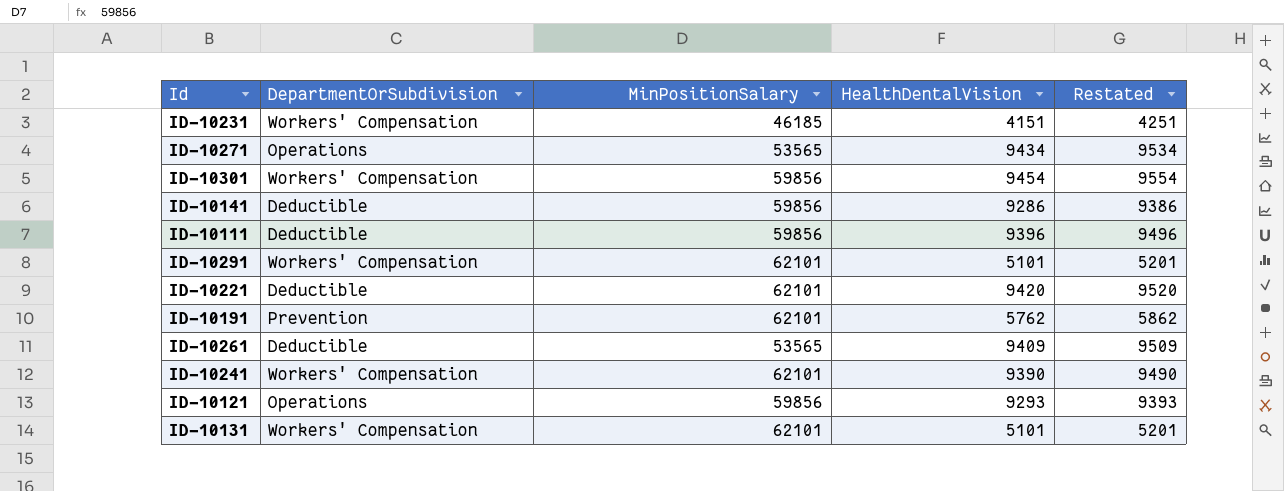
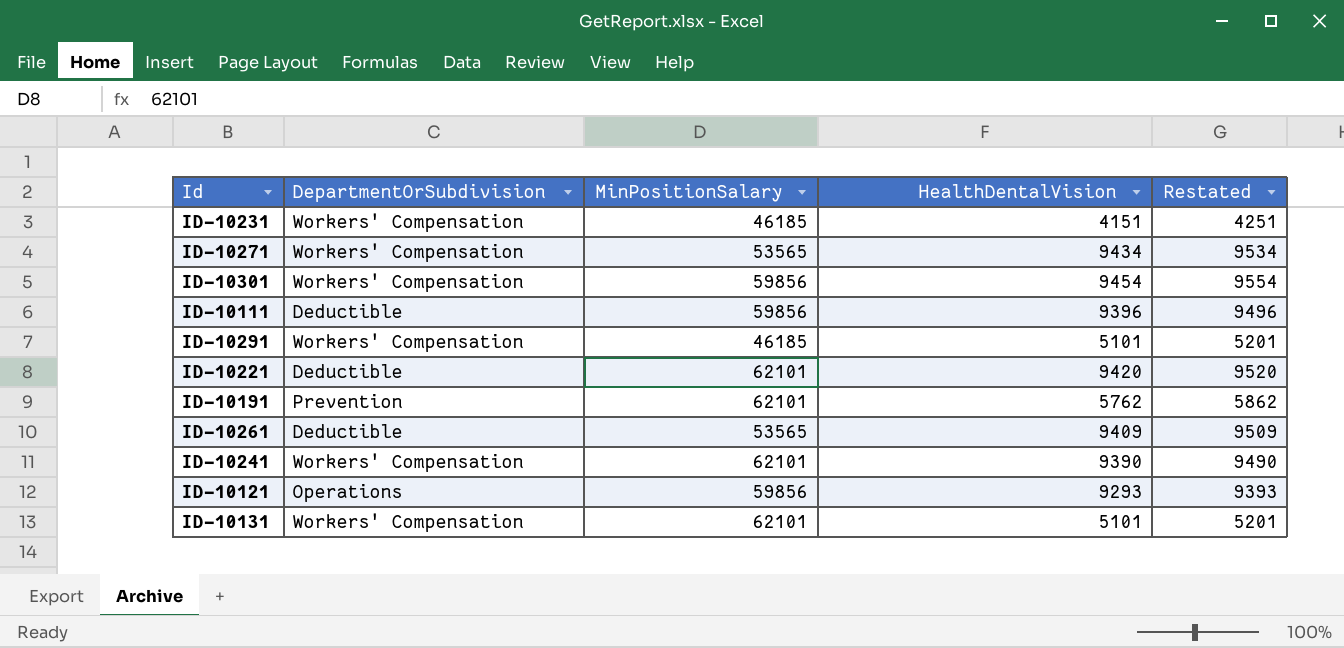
row ID-10141: Deductible | 59856 | 9286 | 9386 -> none
ID-10271 | DepartmentOrSubdivision: Operations -> Workers' Compensation
ID-10291 | MinPositionSalary: 62101 -> 46185

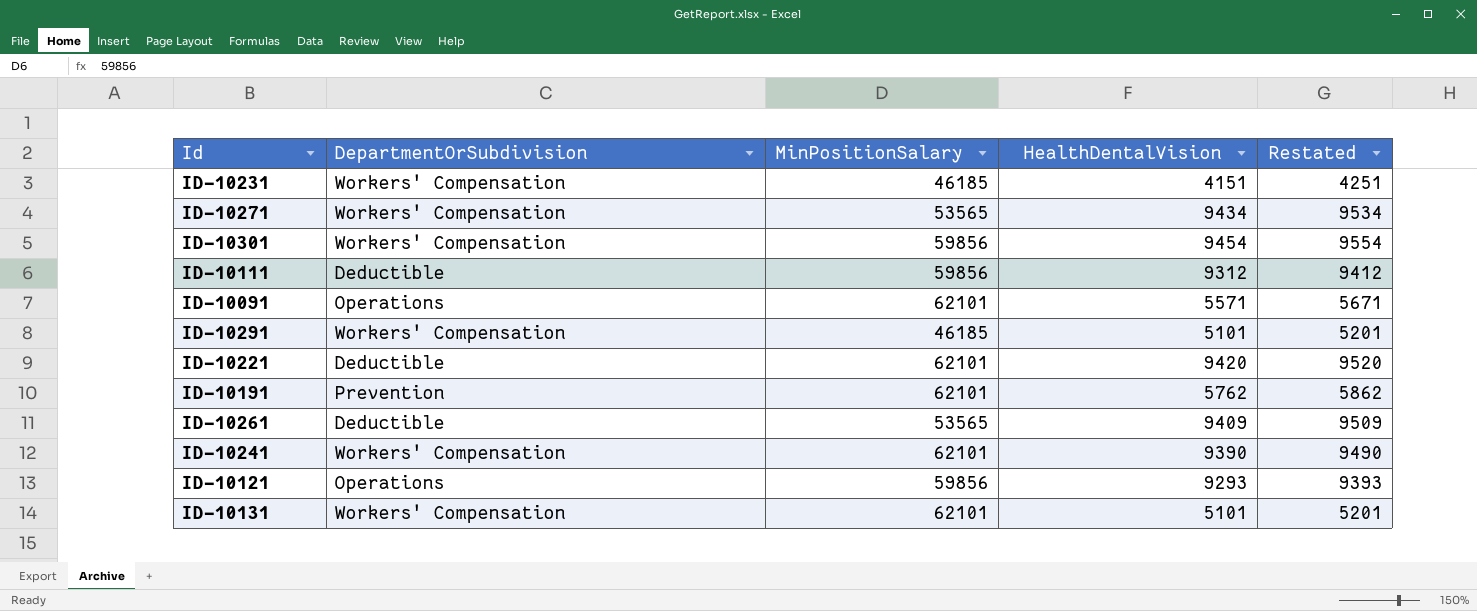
ID-10111 | HealthDentalVision: 9396 -> 9312
ID-10111 | Restated: 9496 -> 9412
row ID-10091: none -> Operations | 62101 | 5571 | 5671

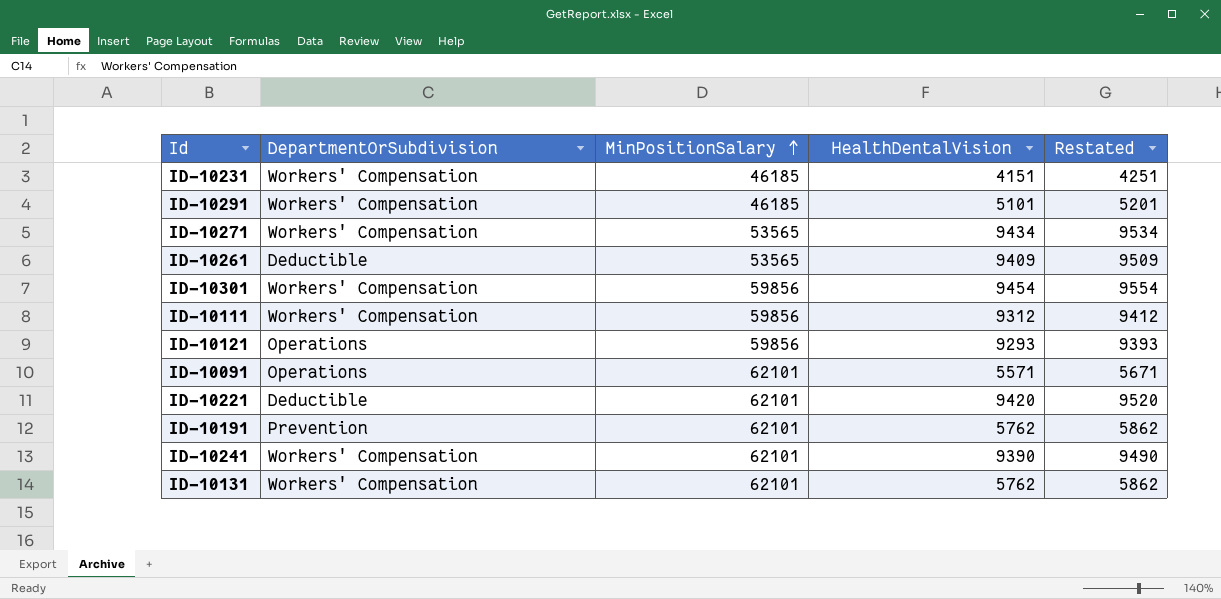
row order: none -> MinPositionSalary ascending
ID-10111 | DepartmentOrSubdivision: Deductible -> Workers' Compensation
ID-10131 | HealthDentalVision: 5101 -> 5762
ID-10131 | Restated: 5201 -> 5862

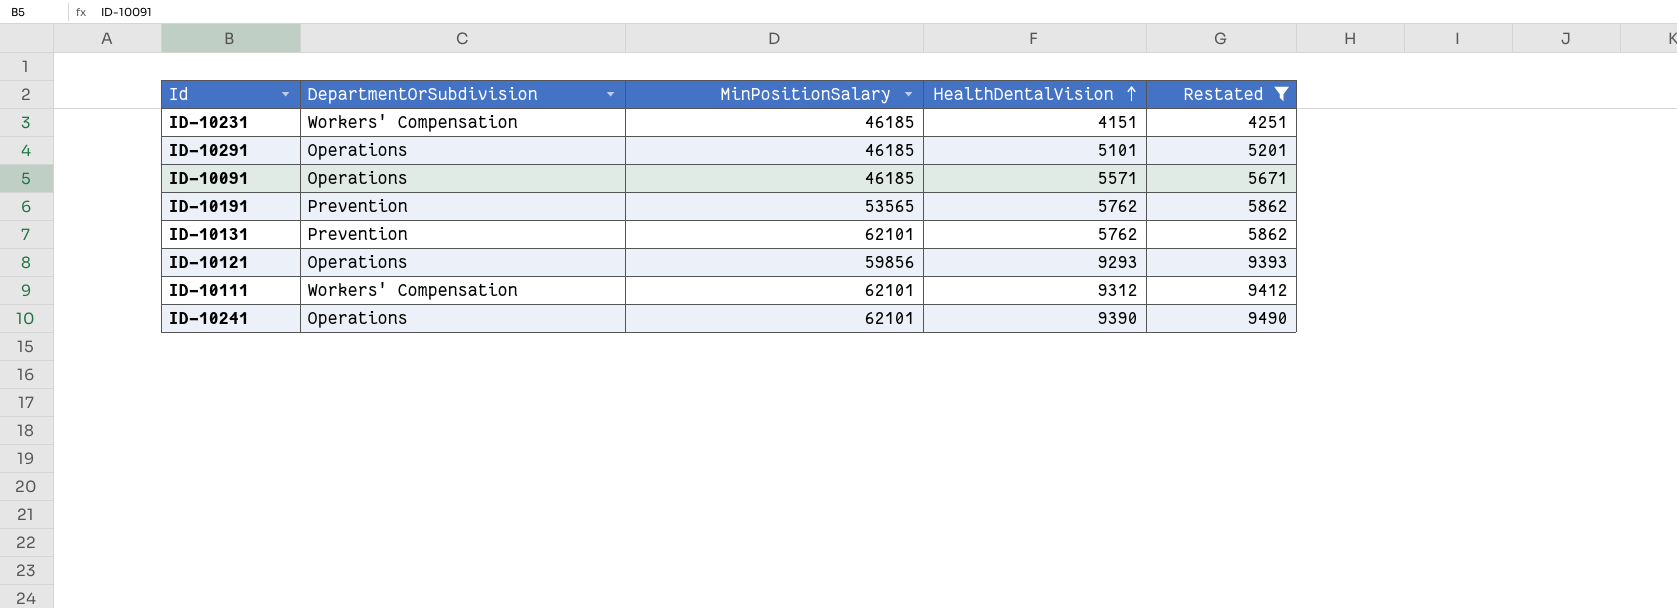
filter: none -> Restated <= 9490
row order: MinPositionSalary ascending -> HealthDentalVision ascending
ID-10291 | DepartmentOrSubdivision: Workers' Compensation -> Operations
ID-10091 | MinPositionSalary: 62101 -> 46185
ID-10191 | MinPositionSalary: 62101 -> 53565
ID-10131 | DepartmentOrSubdivision: Workers' Compensation -> Prevention
ID-10111 | MinPositionSalary: 59856 -> 62101
ID-10241 | DepartmentOrSubdivision: Workers' Compensation -> Operations

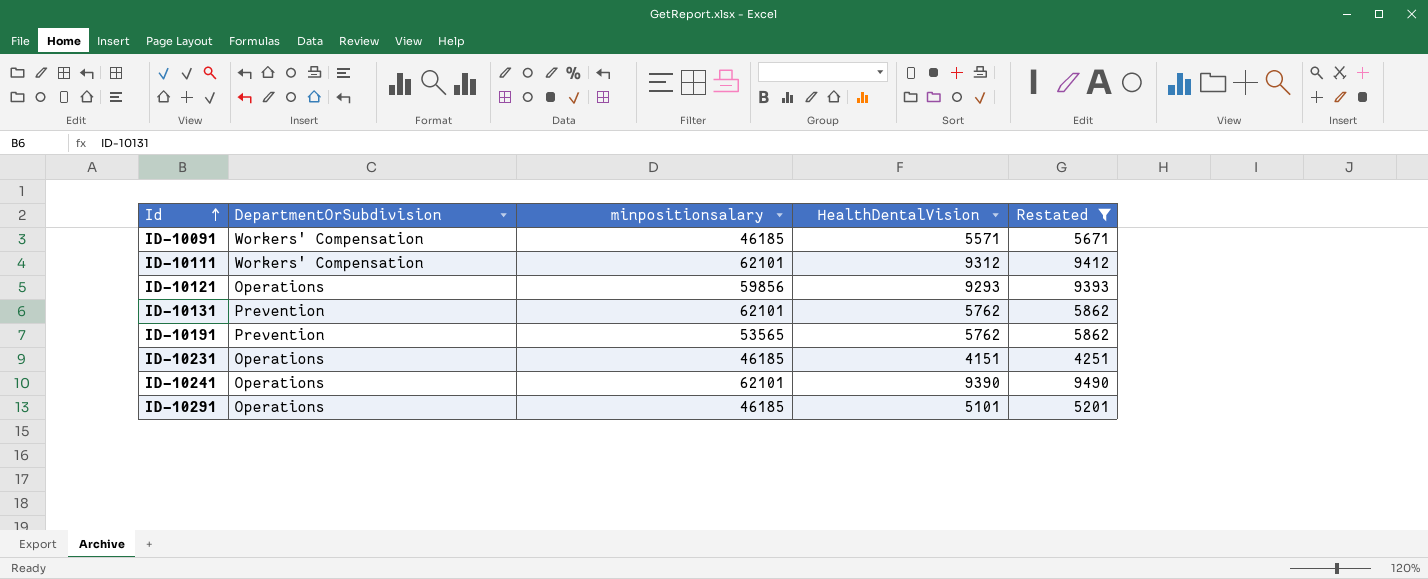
row order: HealthDentalVision ascending -> Id ascending
column name: MinPositionSalary -> minpositionsalary
ID-10091 | DepartmentOrSubdivision: Operations -> Workers' Compensation
ID-10231 | DepartmentOrSubdivision: Workers' Compensation -> Operations

